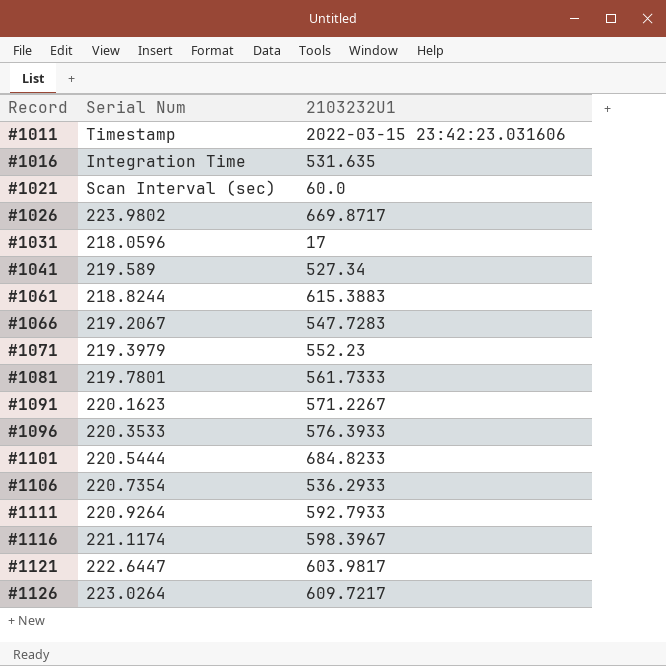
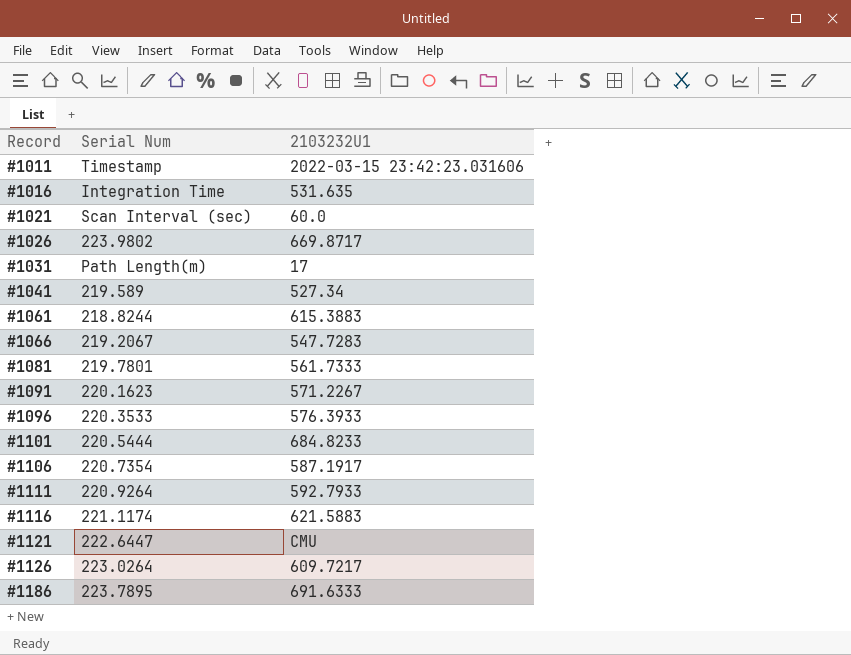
row #1071: 219.3979 | 552.23 -> none
#1031 | Serial Num: 218.0596 -> Path Length(m)
#1106 | 2103232U1: 536.2933 -> 587.1917
#1116 | 2103232U1: 598.3967 -> 621.5883
#1121 | 2103232U1: 603.9817 -> CMU
row #1186: none -> 223.7895 | 691.6333

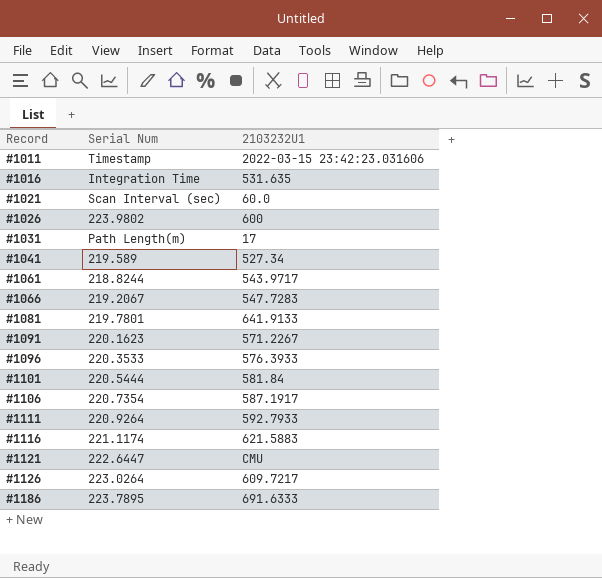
#1026 | 2103232U1: 669.8717 -> 600
#1061 | 2103232U1: 615.3883 -> 543.9717
#1081 | 2103232U1: 561.7333 -> 641.9133
#1101 | 2103232U1: 684.8233 -> 581.84

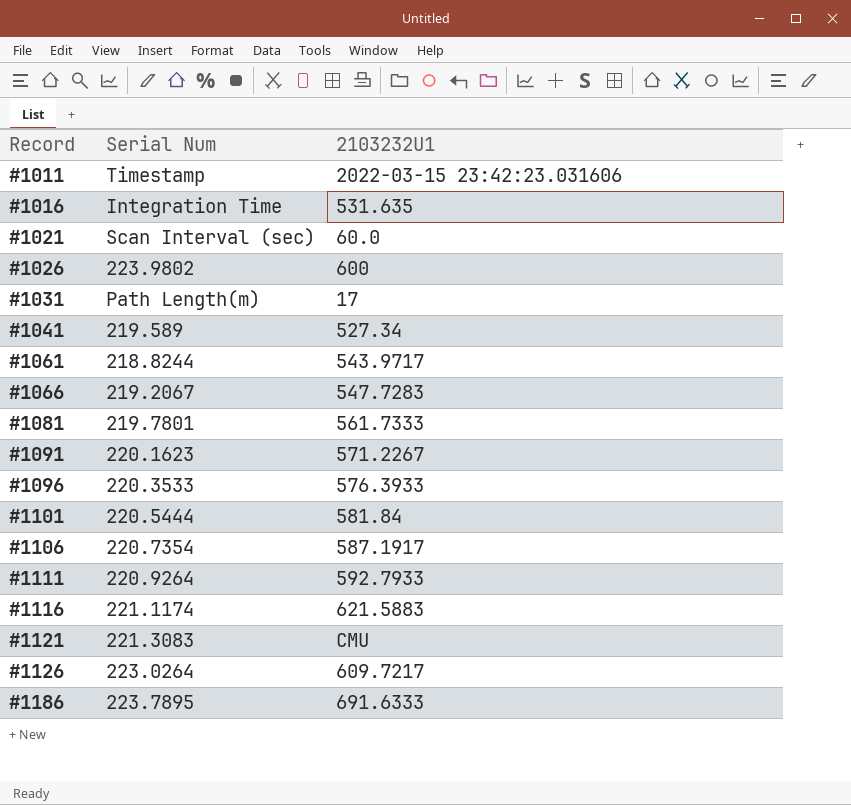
#1081 | 2103232U1: 641.9133 -> 561.7333
#1121 | Serial Num: 222.6447 -> 221.3083

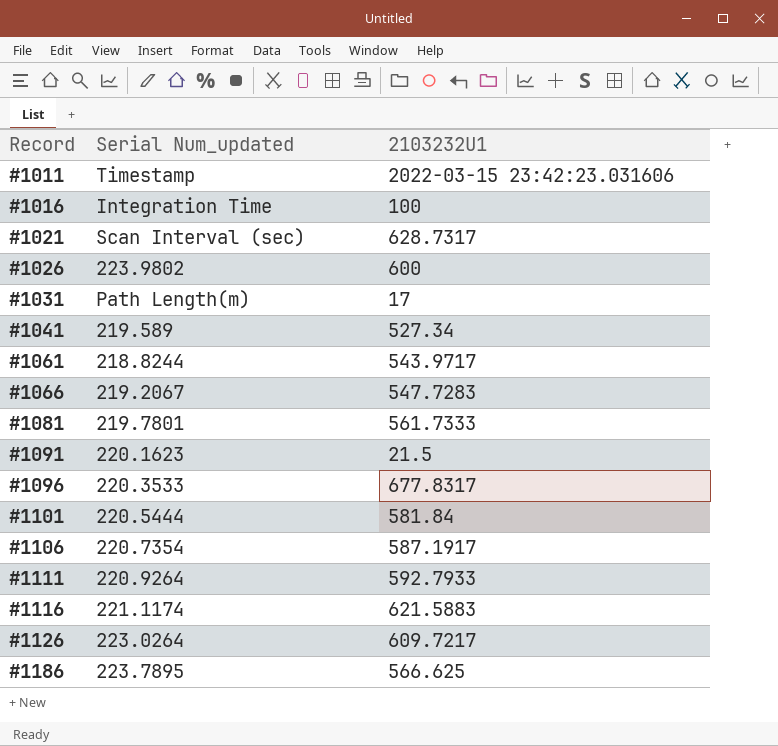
column name: Serial Num -> Serial Num_updated
row #1121: 221.3083 | CMU -> none
#1016 | 2103232U1: 531.635 -> 100
#1021 | 2103232U1: 60.0 -> 628.7317
#1091 | 2103232U1: 571.2267 -> 21.5
#1096 | 2103232U1: 576.3933 -> 677.8317
#1186 | 2103232U1: 691.6333 -> 566.625

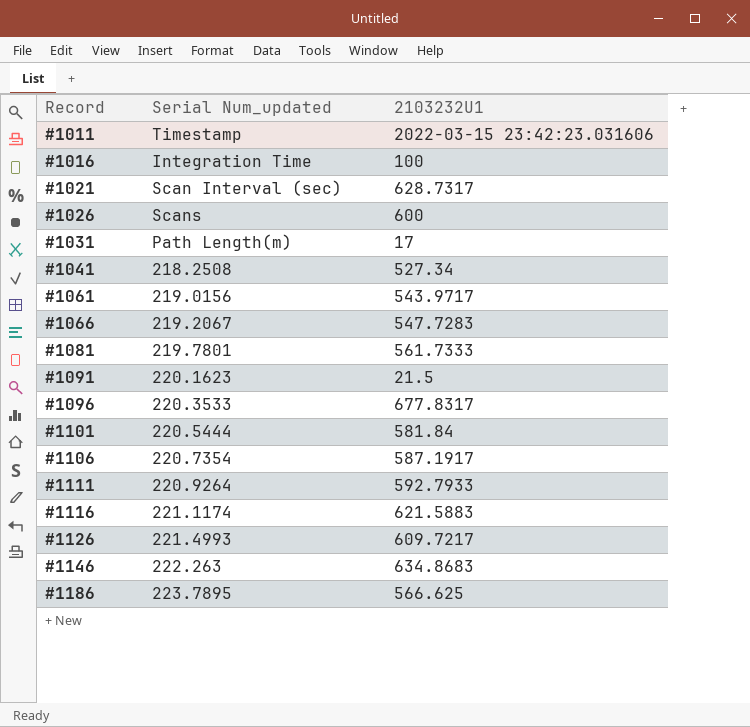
#1026 | Serial Num_updated: 223.9802 -> Scans
#1041 | Serial Num_updated: 219.589 -> 218.2508
#1061 | Serial Num_updated: 218.8244 -> 219.0156
#1126 | Serial Num_updated: 223.0264 -> 221.4993
row #1146: none -> 222.263 | 634.8683

